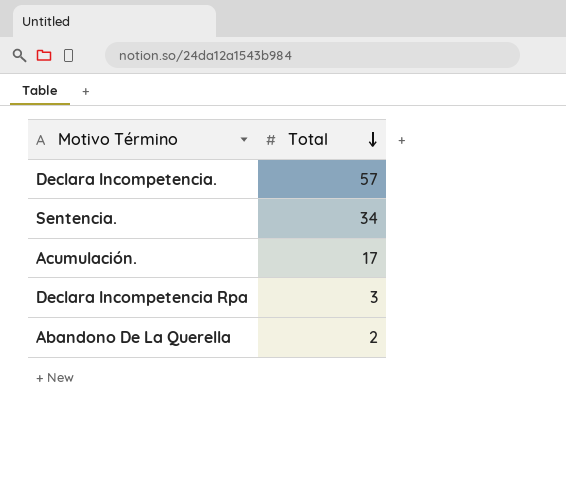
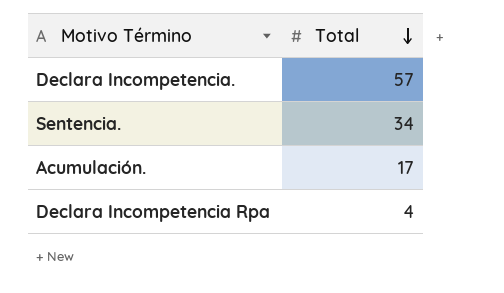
row Abandono De La Querella: 2 -> none
Declara Incompetencia Rpa | Total: 3 -> 4

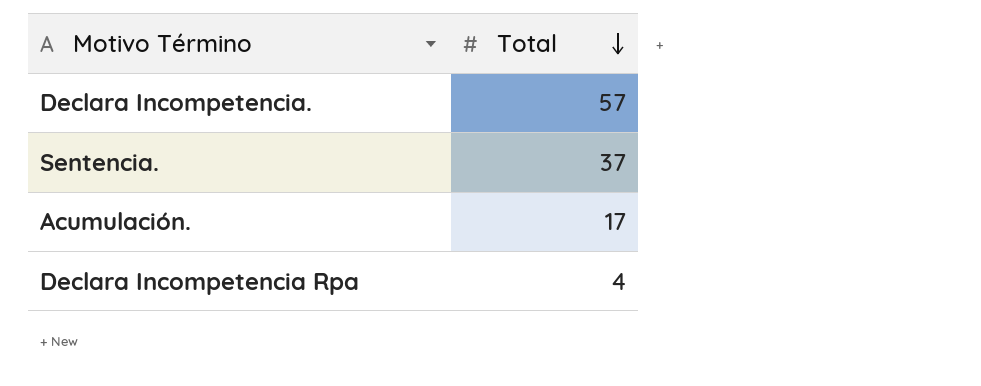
Sentencia. | Total: 34 -> 37

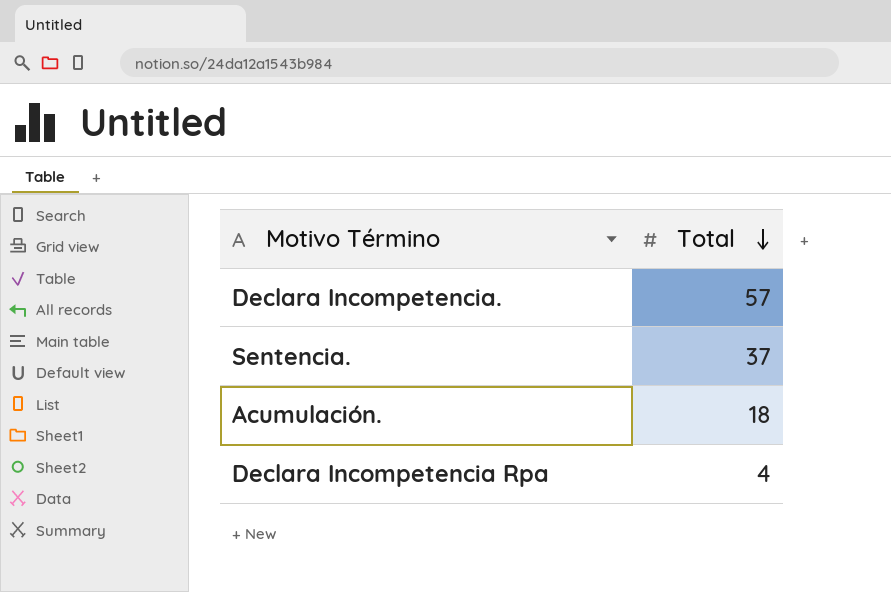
Acumulación. | Total: 17 -> 18

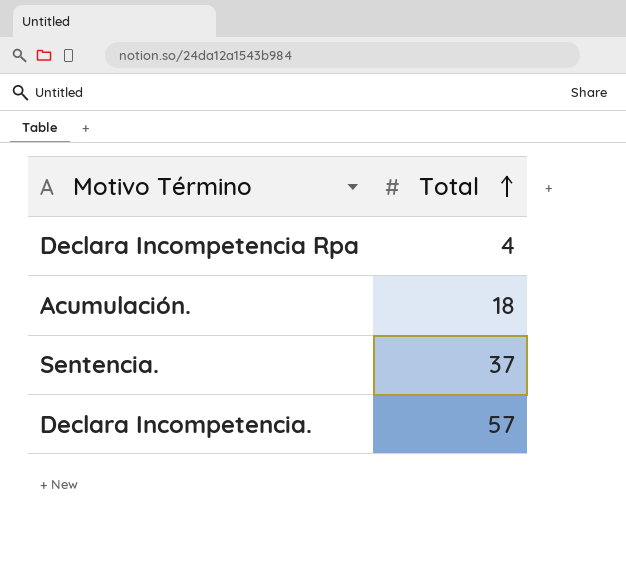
row order: Total descending -> Total ascending

